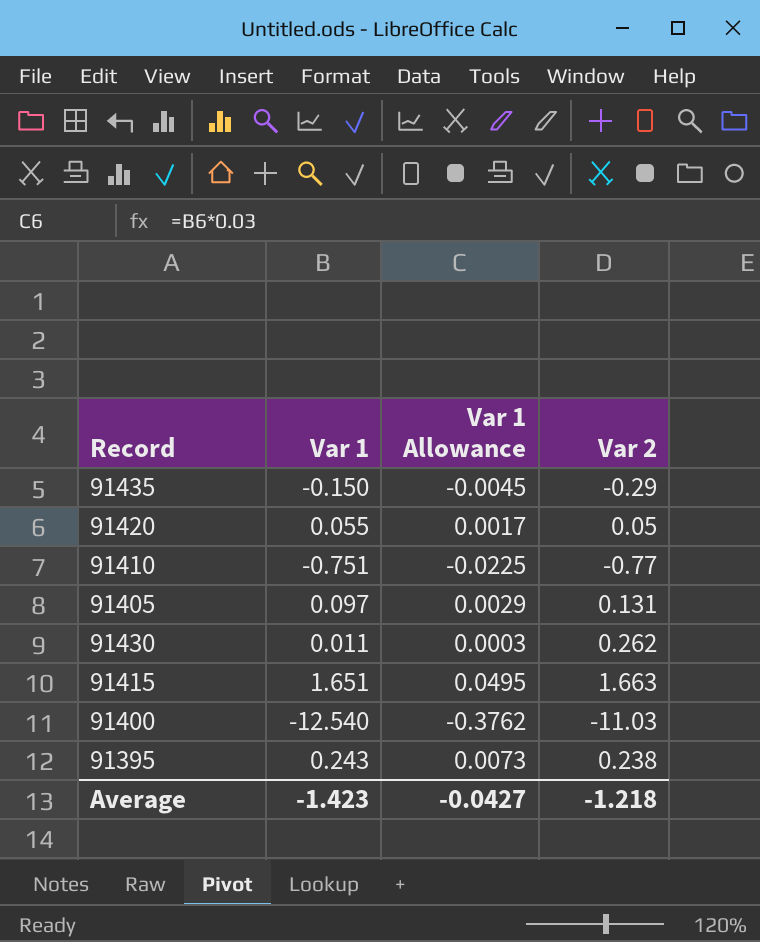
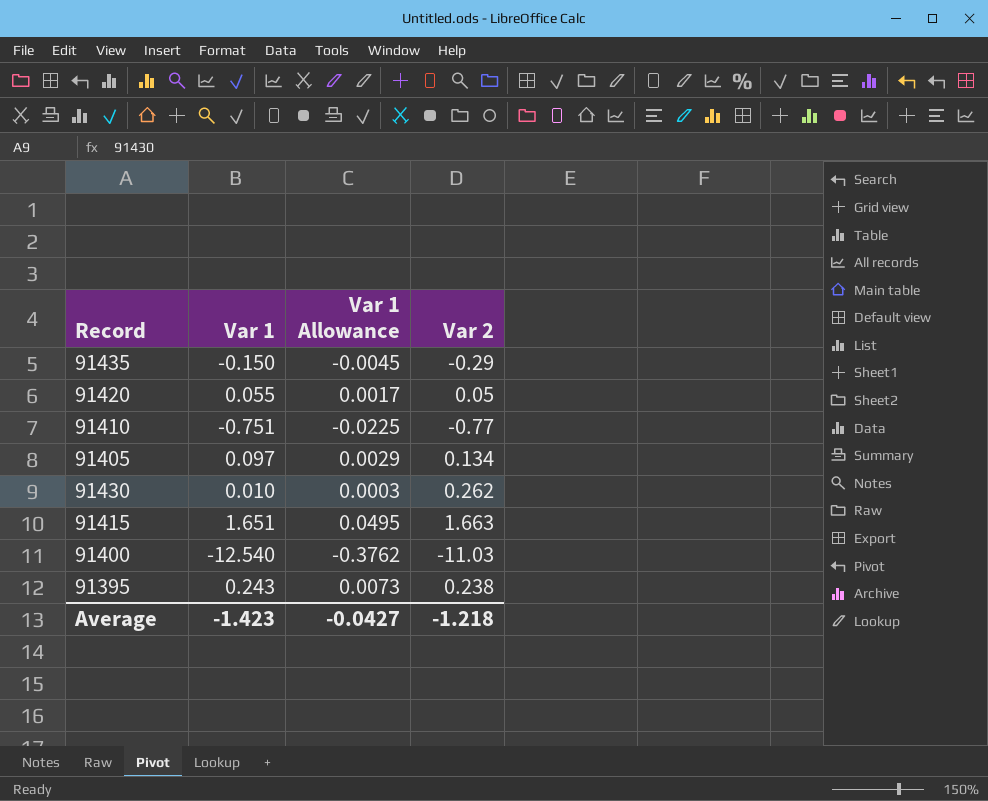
91405 | Var 2: 0.131 -> 0.134
91430 | Var 1: 0.011 -> 0.010

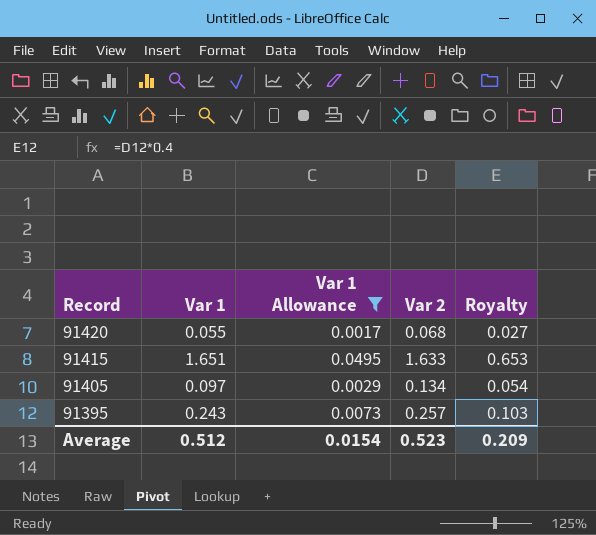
filter: none -> Var 1 Allowance >= 0.0017
row order: none -> Record descending
column Royalty | formula: none -> [Var 2] * 0.4
91420 | Var 2: 0.05 -> 0.068
91415 | Var 2: 1.663 -> 1.633
91395 | Var 2: 0.238 -> 0.257
Average | Var 1: -1.423 -> 0.512
Average | Var 1 Allowance: -0.0427 -> 0.0154
Average | Var 2: -1.218 -> 0.523

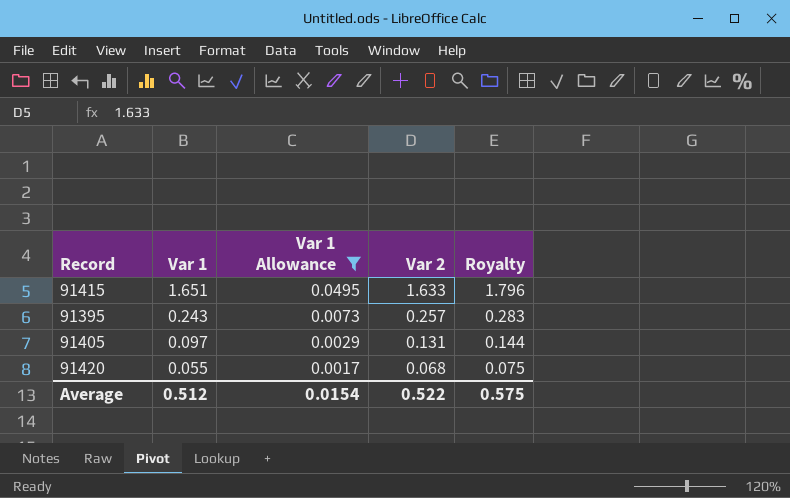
row order: Record descending -> Var 1 descending
column Royalty | formula: [Var 2] * 0.4 -> [Var 2] * 1.1
91405 | Var 2: 0.134 -> 0.131
Average | Var 2: 0.523 -> 0.522
Average | Royalty: 0.209 -> 0.575

